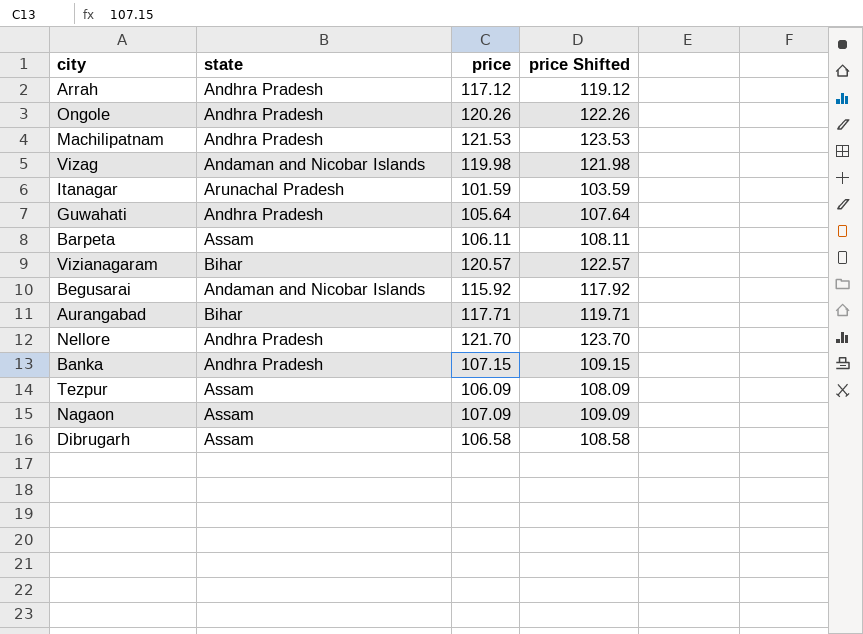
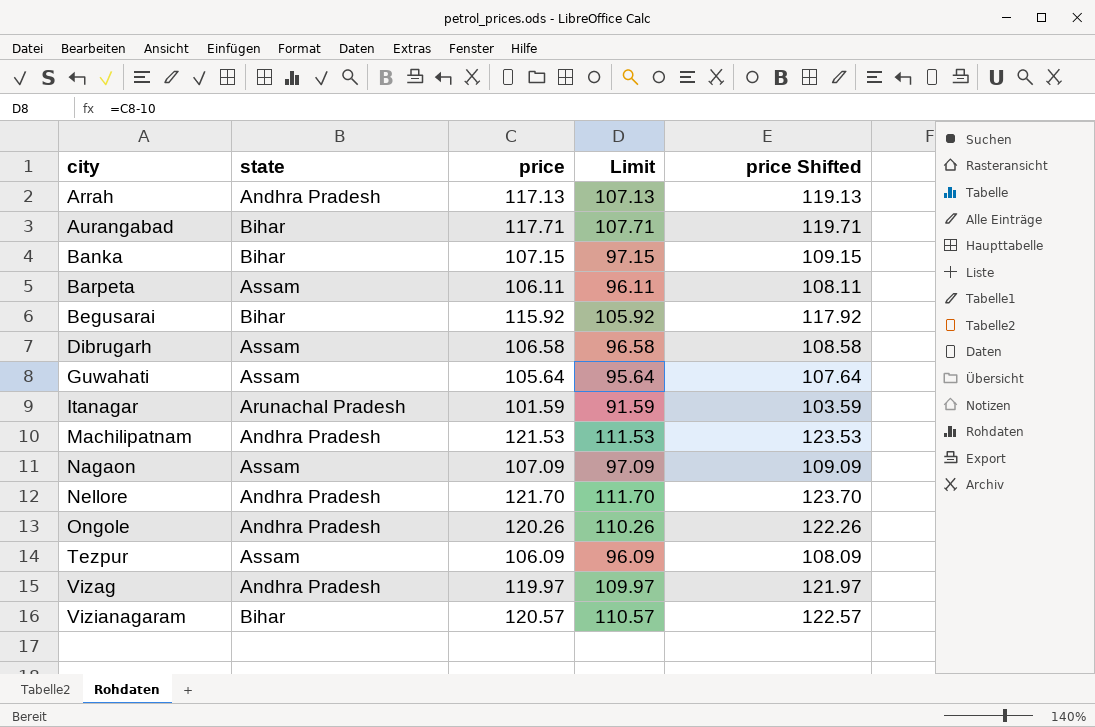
row order: none -> city ascending
column Limit | formula: none -> [price] - 10
Arrah | price: 117.12 -> 117.13
Arrah | price Shifted: 119.12 -> 119.13
Banka | state: Andhra Pradesh -> Bihar
Begusarai | state: Andaman and Nicobar Islands -> Bihar
Guwahati | state: Andhra Pradesh -> Assam
Vizag | state: Andaman and Nicobar Islands -> Andhra Pradesh
Vizag | price: 119.98 -> 119.97
Vizag | price Shifted: 121.98 -> 121.97

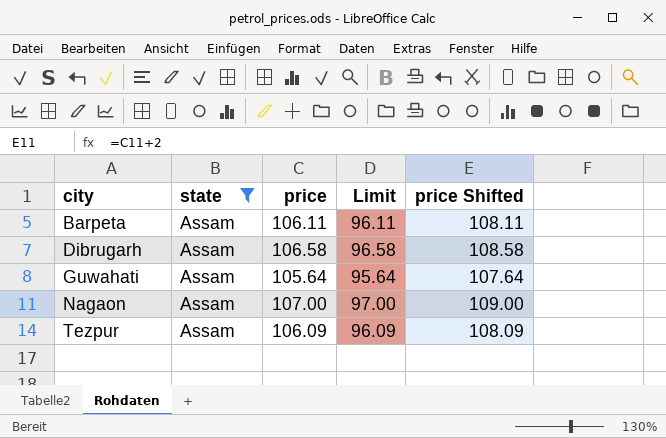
filter: none -> state = Assam
Nagaon | price: 107.09 -> 107.00
Nagaon | Limit: 97.09 -> 97.00
Nagaon | price Shifted: 109.09 -> 109.00

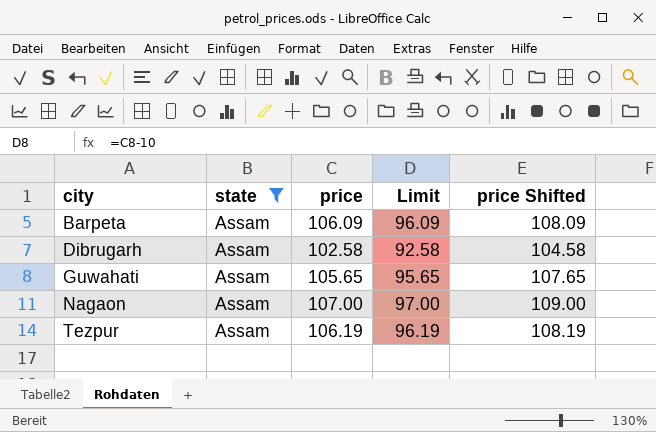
Barpeta | price: 106.11 -> 106.09
Barpeta | Limit: 96.11 -> 96.09
Barpeta | price Shifted: 108.11 -> 108.09
Dibrugarh | price: 106.58 -> 102.58
Dibrugarh | Limit: 96.58 -> 92.58
Dibrugarh | price Shifted: 108.58 -> 104.58
Guwahati | price: 105.64 -> 105.65
Guwahati | Limit: 95.64 -> 95.65
Guwahati | price Shifted: 107.64 -> 107.65
Tezpur | price: 106.09 -> 106.19
Tezpur | Limit: 96.09 -> 96.19
Tezpur | price Shifted: 108.09 -> 108.19

